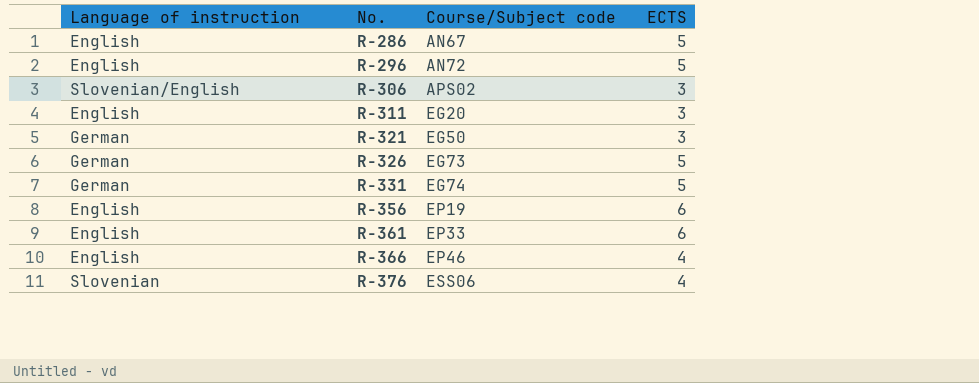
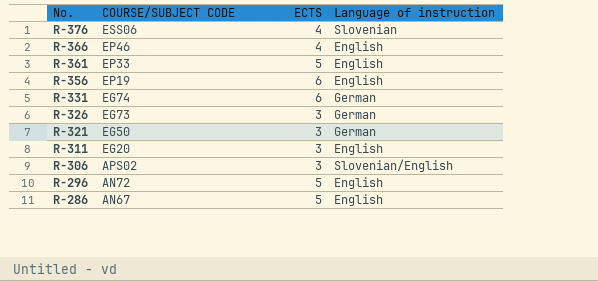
row order: No. ascending -> No. descending
column name: Course/Subject code -> COURSE/SUBJECT CODE
column Language of instruction | position: 1 -> 4
R-361 | ECTS: 6 -> 5
R-331 | ECTS: 5 -> 6
R-326 | ECTS: 5 -> 3

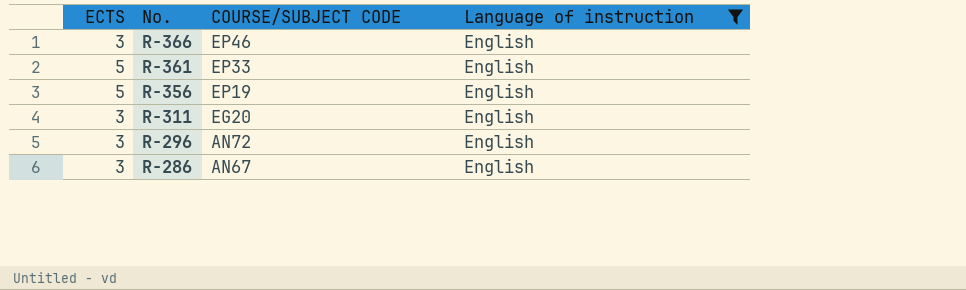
filter: none -> Language of instruction = English
column ECTS | position: 3 -> 1
R-366 | ECTS: 4 -> 3
R-356 | ECTS: 6 -> 5
R-296 | ECTS: 5 -> 3
R-286 | ECTS: 5 -> 3

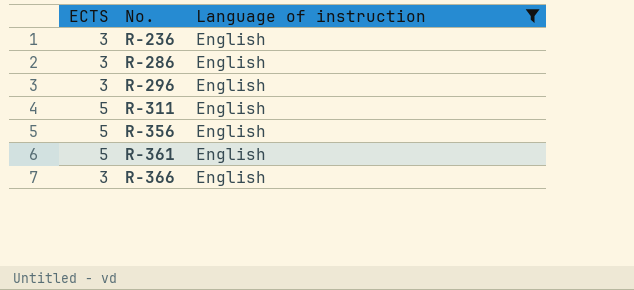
row order: No. descending -> No. ascending
column COURSE/SUBJECT CODE | position: 3 -> none
row R-236: none -> 3 | English
R-311 | ECTS: 3 -> 5

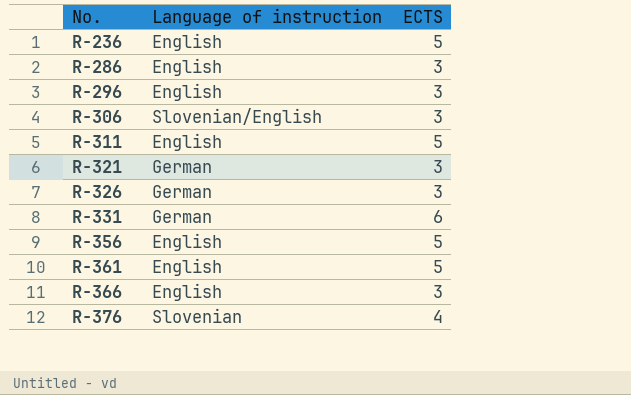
filter: Language of instruction = English -> none
column ECTS | position: 1 -> 3
R-236 | ECTS: 3 -> 5

